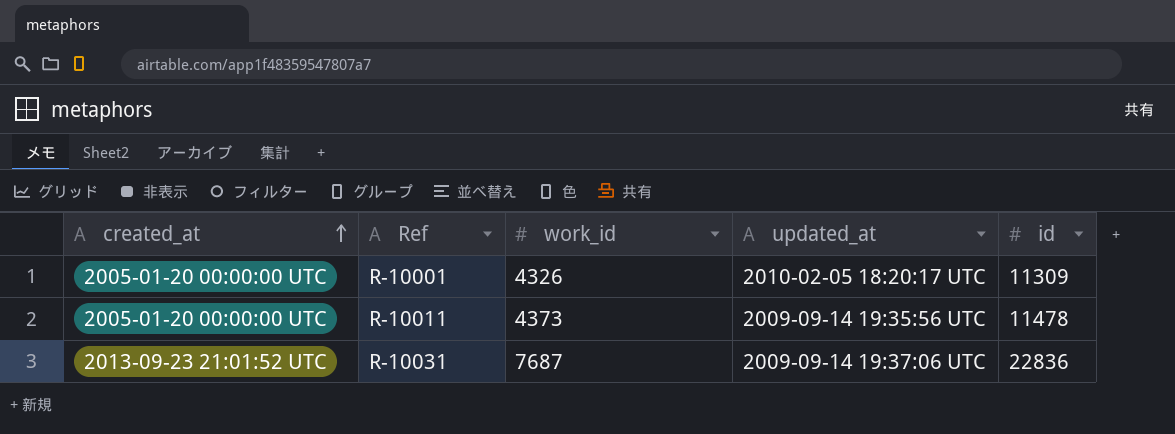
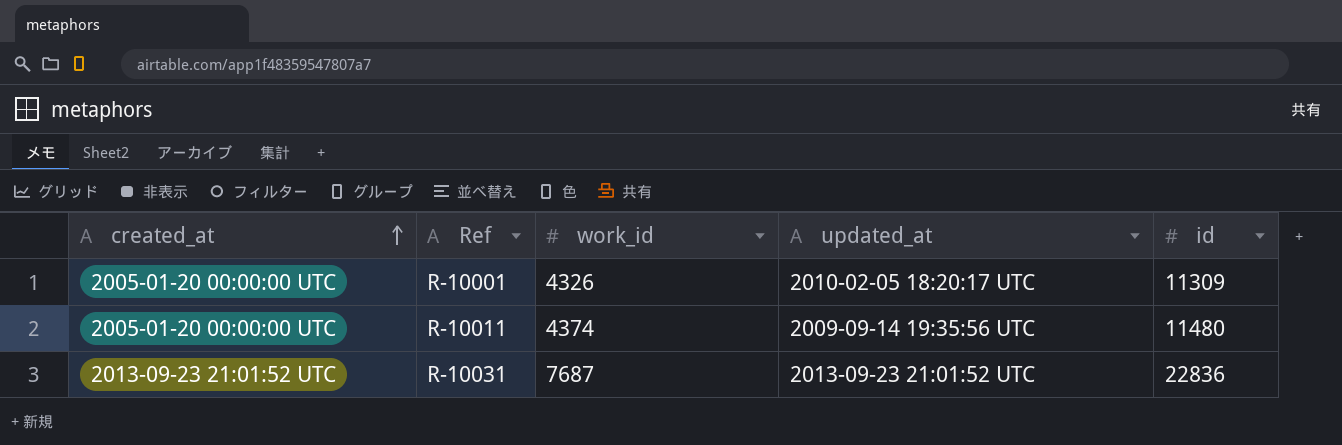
R-10011 | work_id: 4373 -> 4374
R-10011 | id: 11478 -> 11480
R-10031 | updated_at: 2009-09-14 19:37:06 UTC -> 2013-09-23 21:01:52 UTC

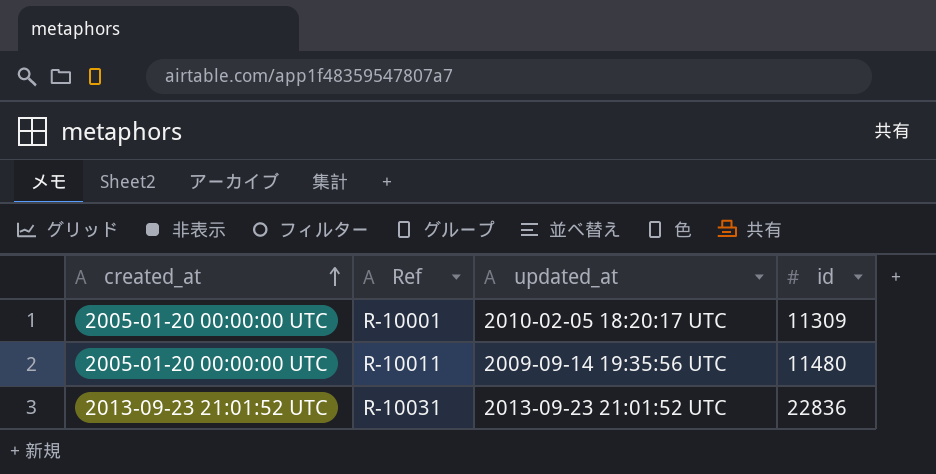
column work_id | position: 3 -> none

